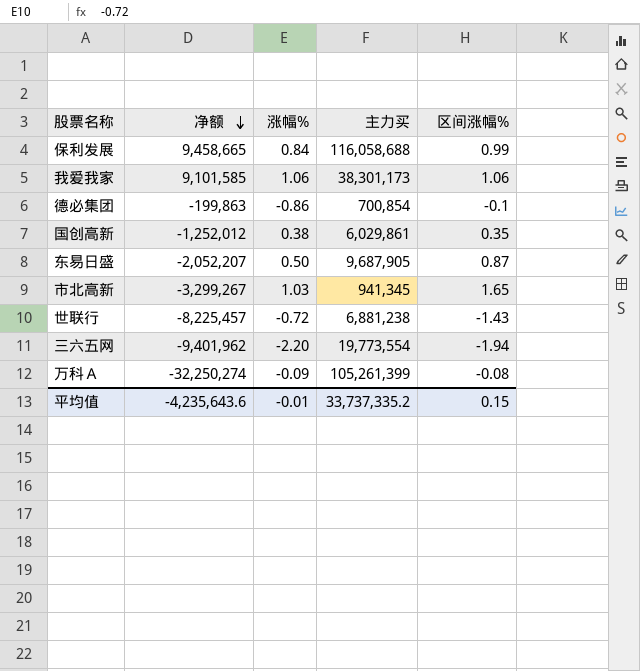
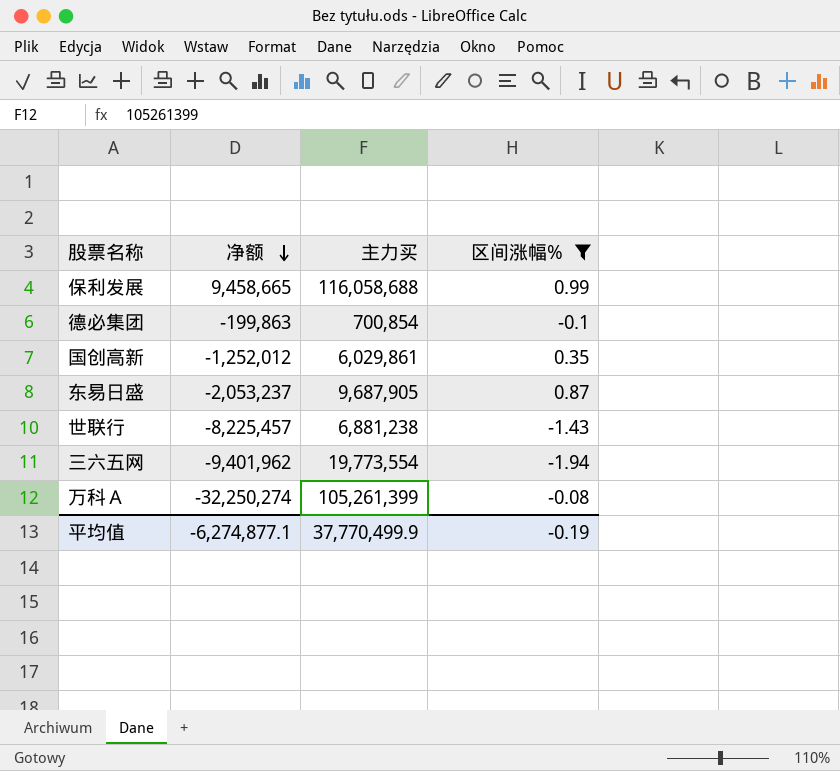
filter: none -> 区间涨幅% <= 0.99
column 涨幅% | position: 3 -> none
东易日盛 | 净额: -2,052,207 -> -2,053,237
平均值 | 净额: -4,235,643.6 -> -6,274,877.1
平均值 | 主力买: 33,737,335.2 -> 37,770,499.9
平均值 | 区间涨幅%: 0.15 -> -0.19

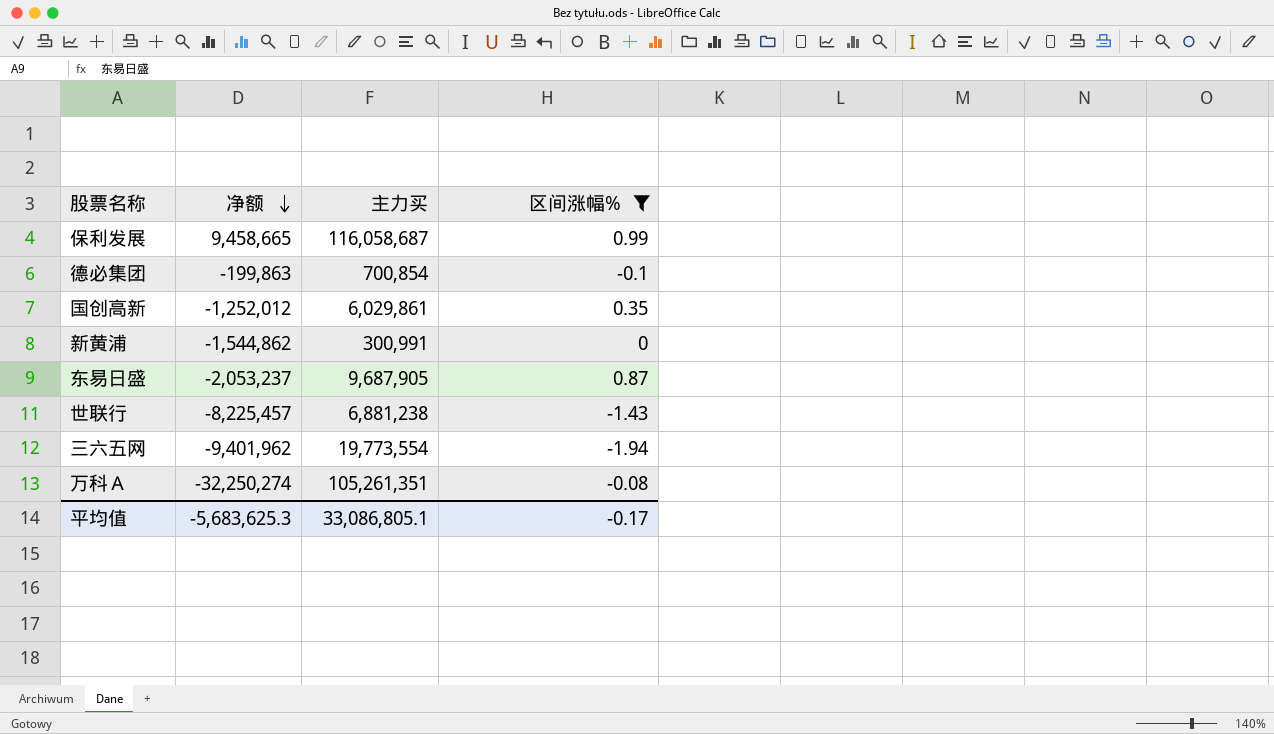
保利发展 | 主力买: 116,058,688 -> 116,058,687
row 新黄浦: none -> -1,544,862 | 300,991 | 0
万科Ａ | 主力买: 105,261,399 -> 105,261,351
平均值 | 净额: -6,274,877.1 -> -5,683,625.3
平均值 | 主力买: 37,770,499.9 -> 33,086,805.1
平均值 | 区间涨幅%: -0.19 -> -0.17

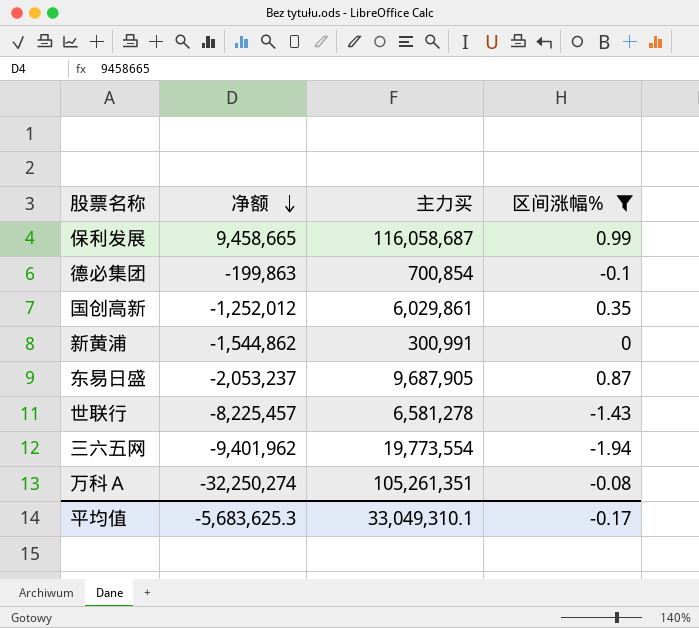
世联行 | 主力买: 6,881,238 -> 6,581,278
平均值 | 主力买: 33,086,805.1 -> 33,049,310.1

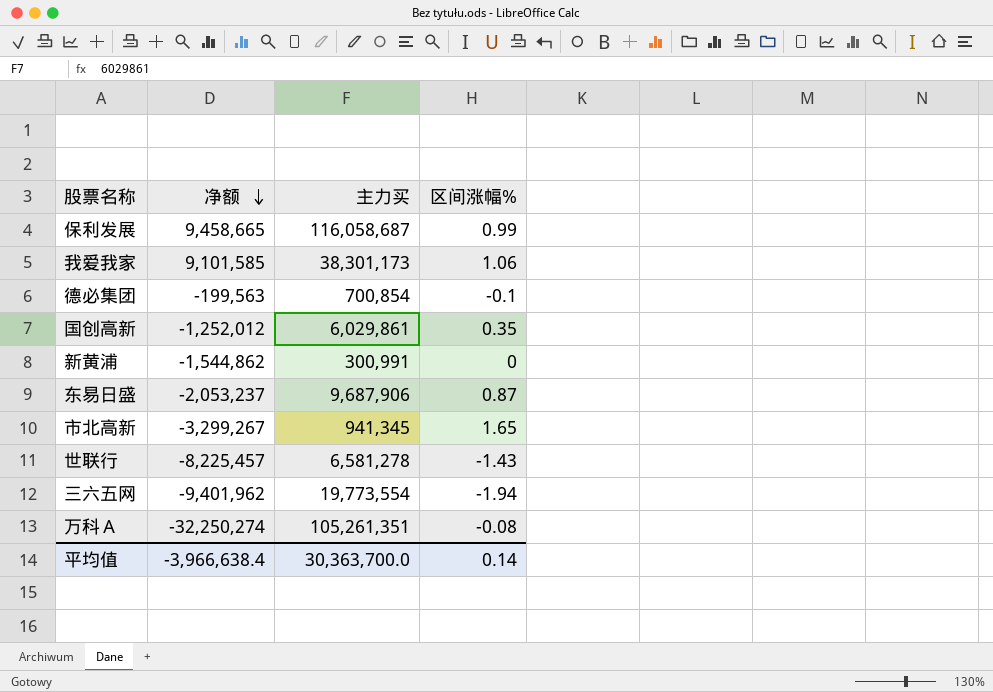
filter: 区间涨幅% <= 0.99 -> none
德必集团 | 净额: -199,863 -> -199,563
东易日盛 | 主力买: 9,687,905 -> 9,687,906
平均值 | 净额: -5,683,625.3 -> -3,966,638.4
平均值 | 主力买: 33,049,310.1 -> 30,363,700.0
平均值 | 区间涨幅%: -0.17 -> 0.14

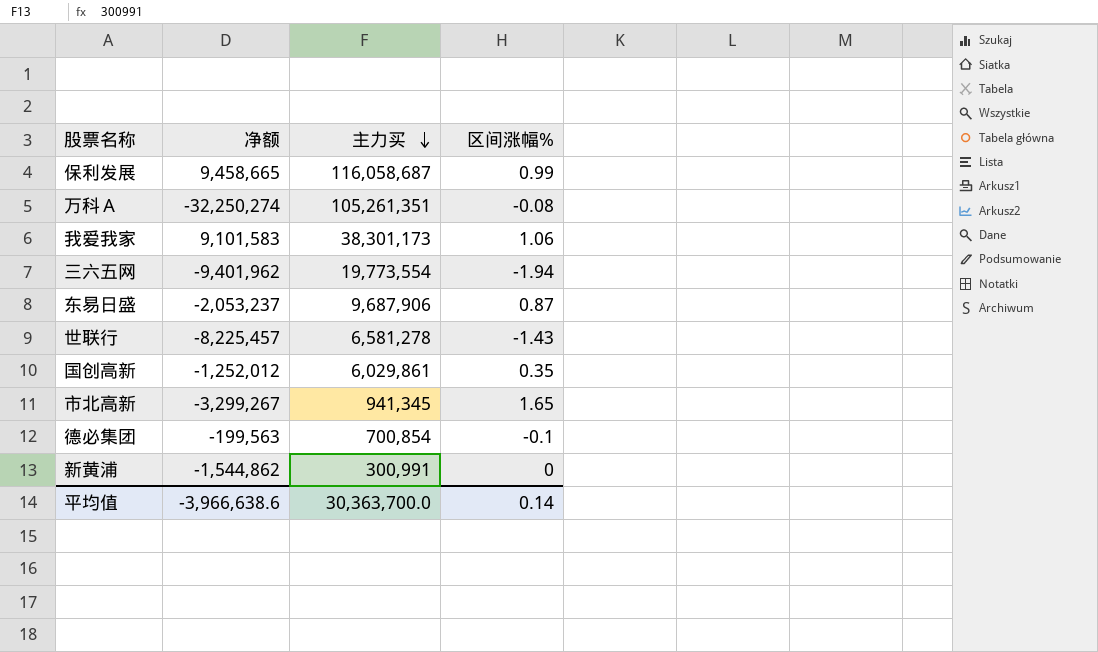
row order: 净额 descending -> 主力买 descending
我爱我家 | 净额: 9,101,585 -> 9,101,583
平均值 | 净额: -3,966,638.4 -> -3,966,638.6

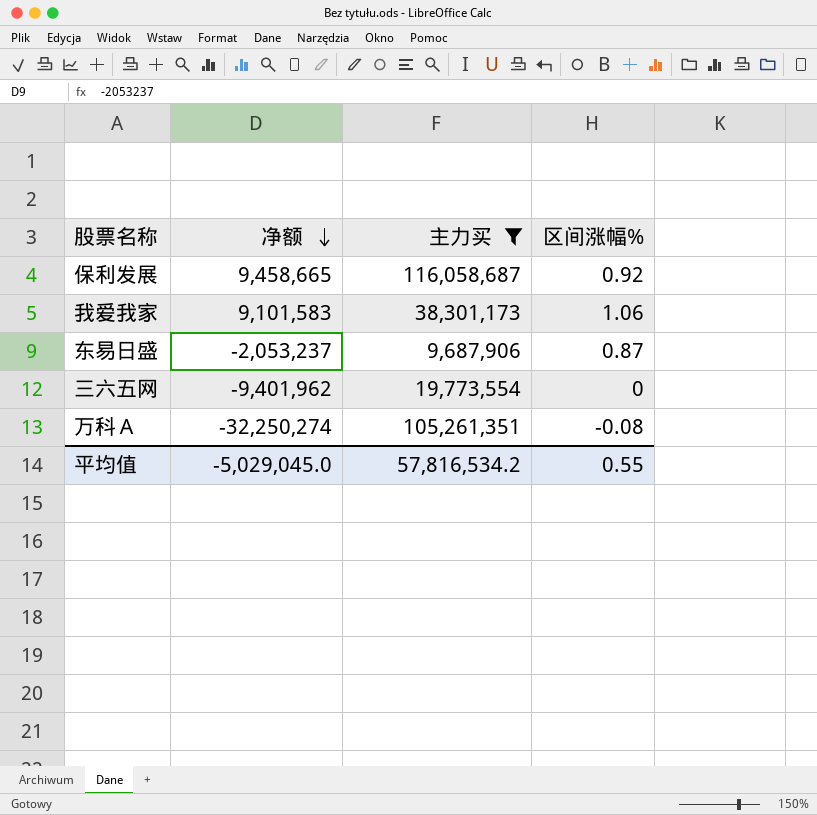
filter: none -> 主力买 >= 9,687,906
row order: 主力买 descending -> 净额 descending
保利发展 | 区间涨幅%: 0.99 -> 0.92
三六五网 | 区间涨幅%: -1.94 -> 0
平均值 | 净额: -3,966,638.6 -> -5,029,045.0
平均值 | 主力买: 30,363,700.0 -> 57,816,534.2
平均值 | 区间涨幅%: 0.14 -> 0.55

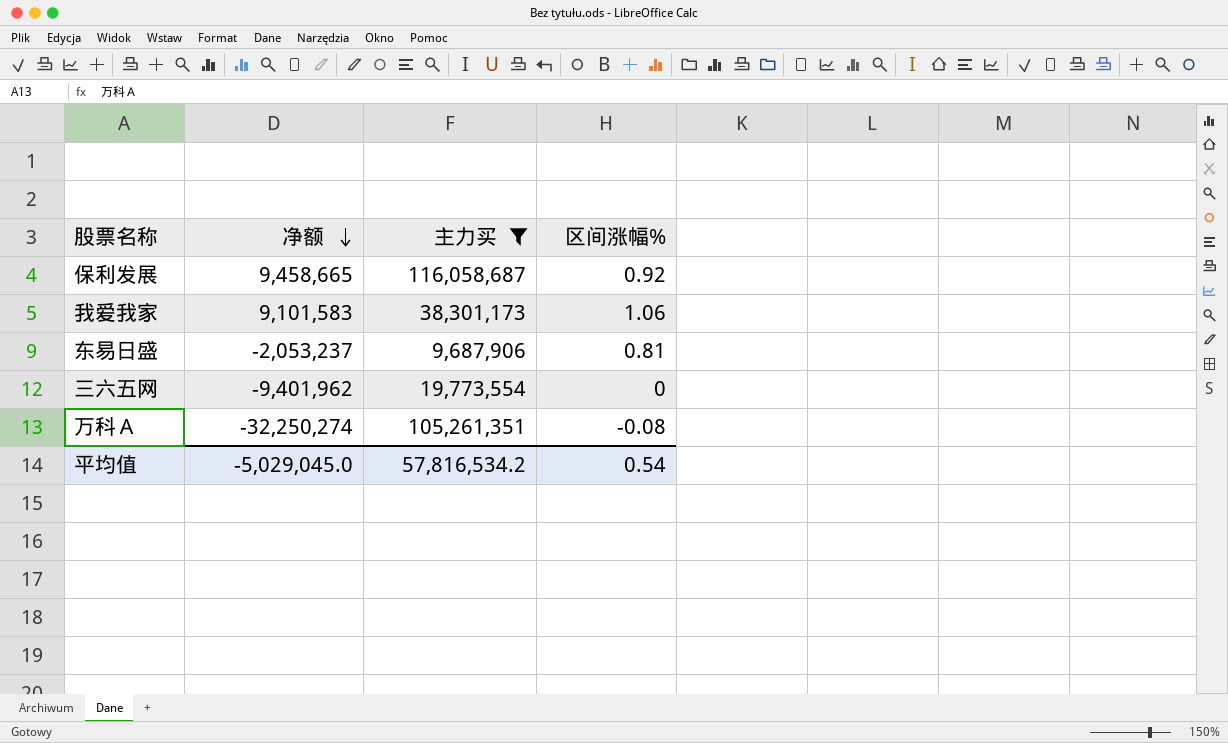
东易日盛 | 区间涨幅%: 0.87 -> 0.81
平均值 | 区间涨幅%: 0.55 -> 0.54

